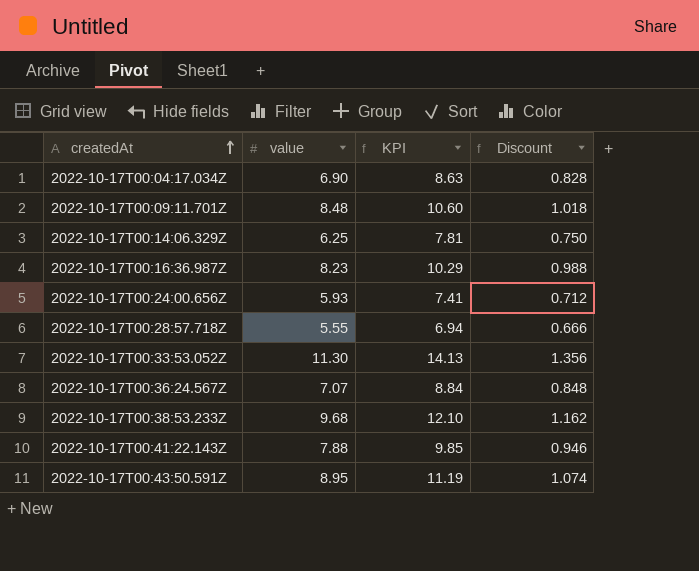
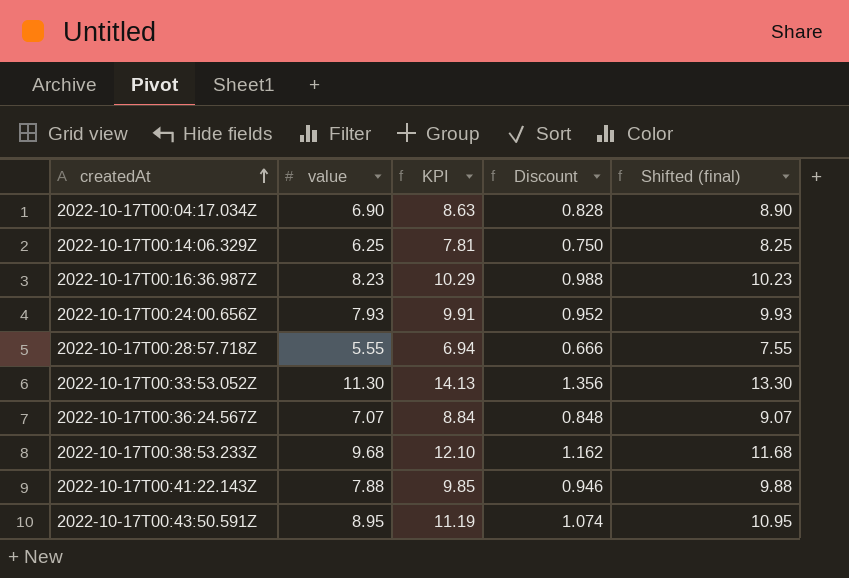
column Shifted (final) | formula: none -> [value] + 2
row 2022-10-17T00:09:11.701Z: 8.48 | 10.60 | 1.018 -> none
2022-10-17T00:24:00.656Z | value: 5.93 -> 7.93
2022-10-17T00:24:00.656Z | KPI: 7.41 -> 9.91
2022-10-17T00:24:00.656Z | Discount: 0.712 -> 0.952

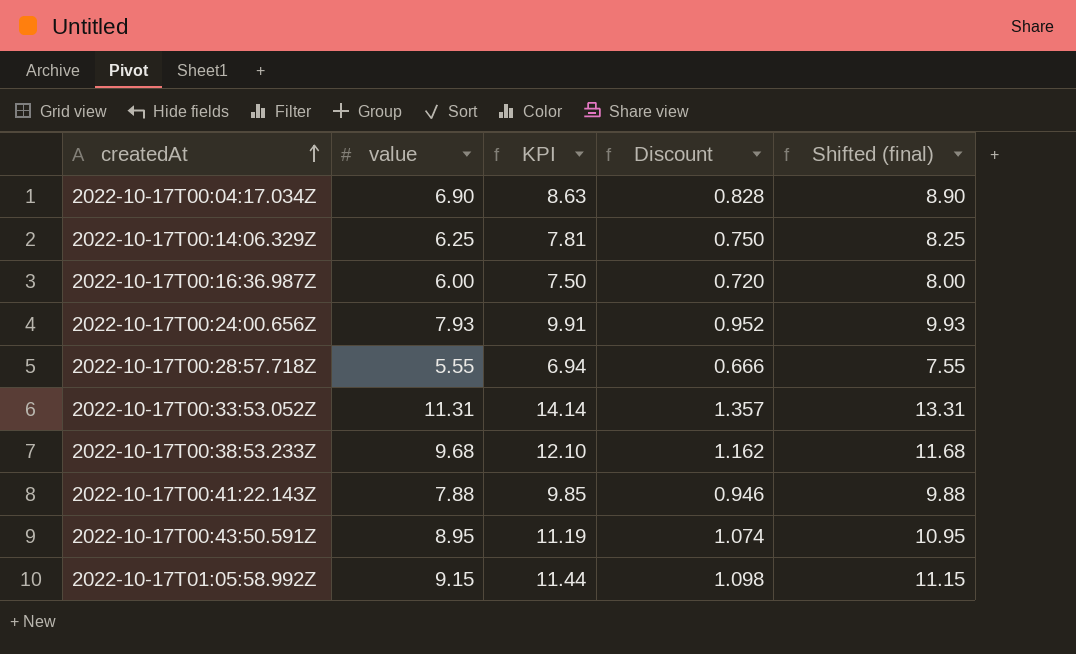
row 2022-10-17T00:36:24.567Z: 7.07 | 8.84 | 0.848 | 9.07 -> none
2022-10-17T00:16:36.987Z | value: 8.23 -> 6.00
2022-10-17T00:16:36.987Z | KPI: 10.29 -> 7.50
2022-10-17T00:16:36.987Z | Discount: 0.988 -> 0.720
2022-10-17T00:16:36.987Z | Shifted (final): 10.23 -> 8.00
2022-10-17T00:33:53.052Z | value: 11.30 -> 11.31
2022-10-17T00:33:53.052Z | KPI: 14.13 -> 14.14
2022-10-17T00:33:53.052Z | Discount: 1.356 -> 1.357
2022-10-17T00:33:53.052Z | Shifted (final): 13.30 -> 13.31
row 2022-10-17T01:05:58.992Z: none -> 9.15 | 11.44 | 1.098 | 11.15

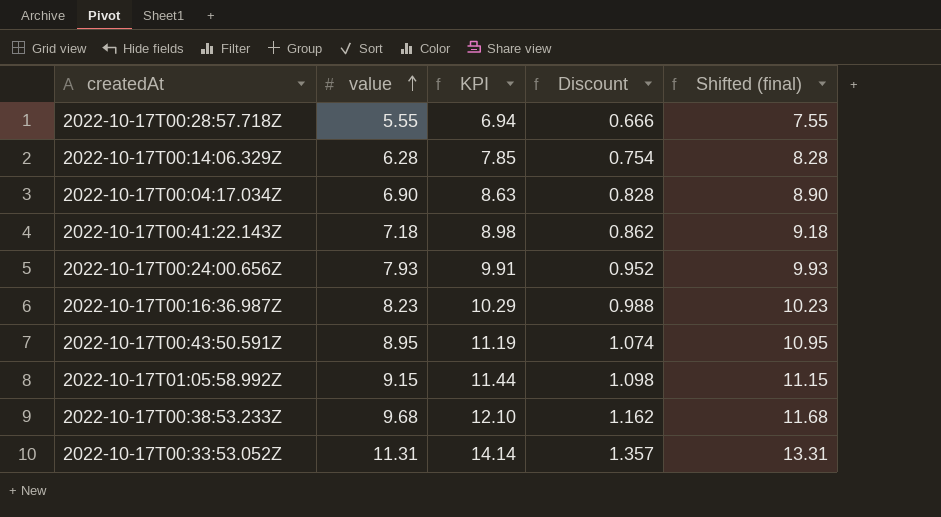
row order: createdAt ascending -> value ascending
2022-10-17T00:14:06.329Z | value: 6.25 -> 6.28
2022-10-17T00:14:06.329Z | KPI: 7.81 -> 7.85
2022-10-17T00:14:06.329Z | Discount: 0.750 -> 0.754
2022-10-17T00:14:06.329Z | Shifted (final): 8.25 -> 8.28
2022-10-17T00:41:22.143Z | value: 7.88 -> 7.18
2022-10-17T00:41:22.143Z | KPI: 9.85 -> 8.98
2022-10-17T00:41:22.143Z | Discount: 0.946 -> 0.862
2022-10-17T00:41:22.143Z | Shifted (final): 9.88 -> 9.18
2022-10-17T00:16:36.987Z | value: 6.00 -> 8.23
2022-10-17T00:16:36.987Z | KPI: 7.50 -> 10.29
2022-10-17T00:16:36.987Z | Discount: 0.720 -> 0.988
2022-10-17T00:16:36.987Z | Shifted (final): 8.00 -> 10.23

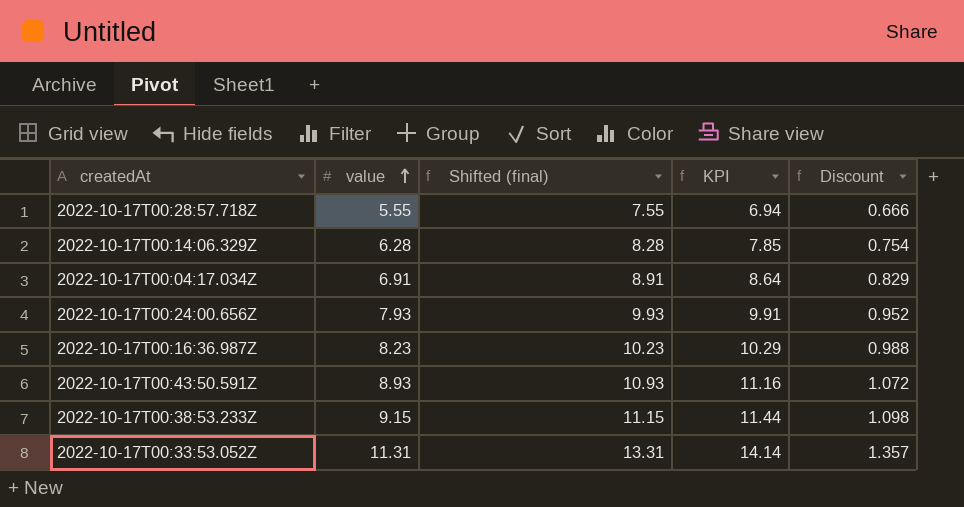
column Shifted (final) | position: 5 -> 3
row 2022-10-17T00:41:22.143Z: 7.18 | 8.98 | 0.862 | 9.18 -> none
row 2022-10-17T01:05:58.992Z: 9.15 | 11.44 | 1.098 | 11.15 -> none
2022-10-17T00:04:17.034Z | value: 6.90 -> 6.91
2022-10-17T00:04:17.034Z | Shifted (final): 8.90 -> 8.91
2022-10-17T00:04:17.034Z | KPI: 8.63 -> 8.64
2022-10-17T00:04:17.034Z | Discount: 0.828 -> 0.829
2022-10-17T00:43:50.591Z | value: 8.95 -> 8.93
2022-10-17T00:43:50.591Z | Shifted (final): 10.95 -> 10.93
2022-10-17T00:43:50.591Z | KPI: 11.19 -> 11.16
2022-10-17T00:43:50.591Z | Discount: 1.074 -> 1.072
2022-10-17T00:38:53.233Z | value: 9.68 -> 9.15
2022-10-17T00:38:53.233Z | Shifted (final): 11.68 -> 11.15
2022-10-17T00:38:53.233Z | KPI: 12.10 -> 11.44
2022-10-17T00:38:53.233Z | Discount: 1.162 -> 1.098

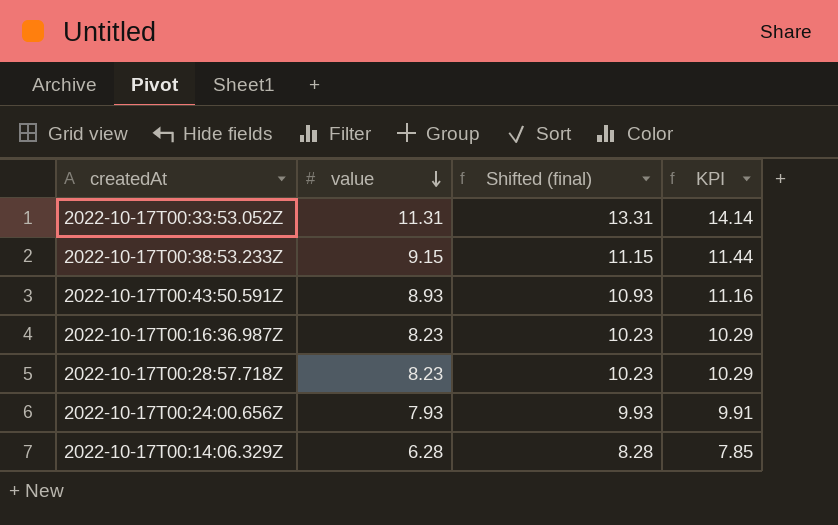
row order: value ascending -> value descending
column Discount | formula: [value] * 0.12 -> none
row 2022-10-17T00:04:17.034Z: 6.91 | 8.91 | 8.64 | 0.829 -> none
2022-10-17T00:28:57.718Z | value: 5.55 -> 8.23
2022-10-17T00:28:57.718Z | Shifted (final): 7.55 -> 10.23
2022-10-17T00:28:57.718Z | KPI: 6.94 -> 10.29

